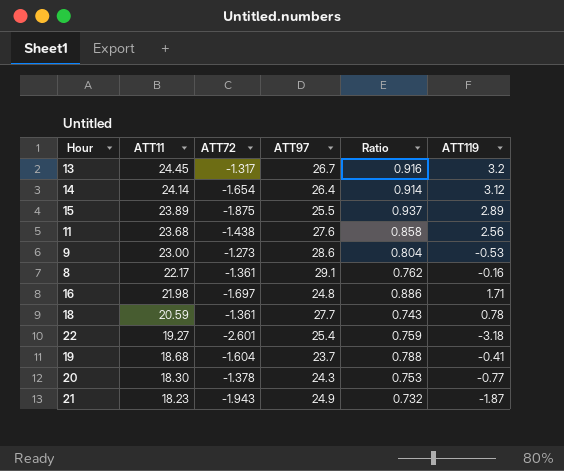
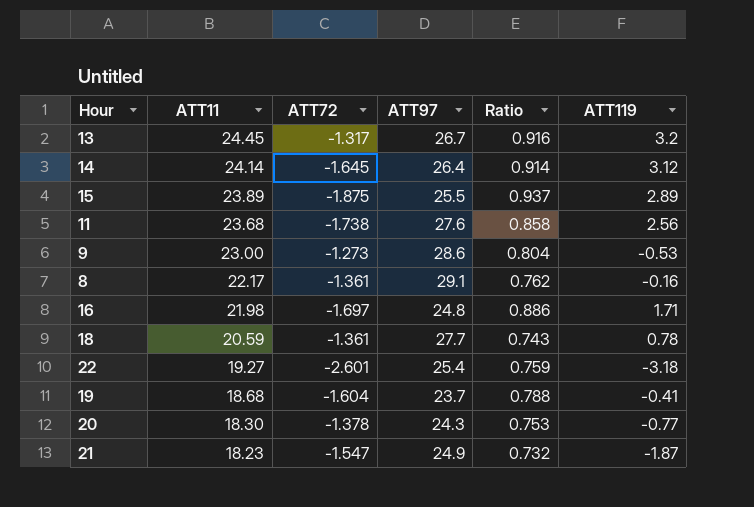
14 | ATT72: -1.654 -> -1.645
11 | ATT72: -1.438 -> -1.738
21 | ATT72: -1.943 -> -1.547

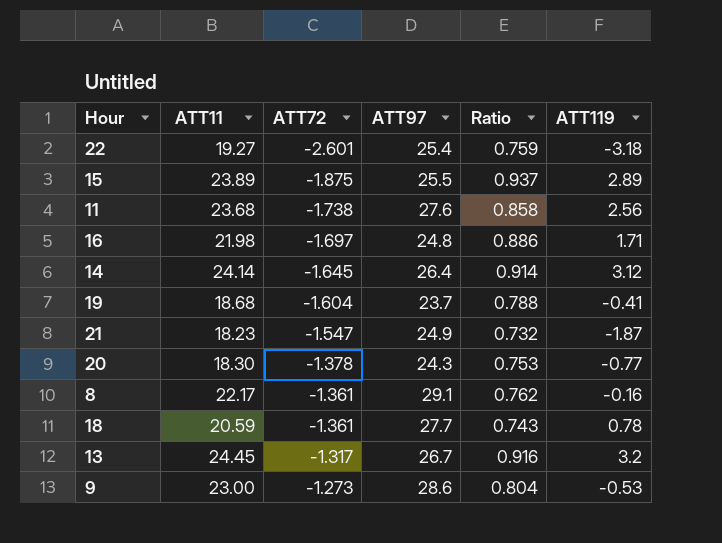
row order: ATT11 descending -> ATT72 ascending

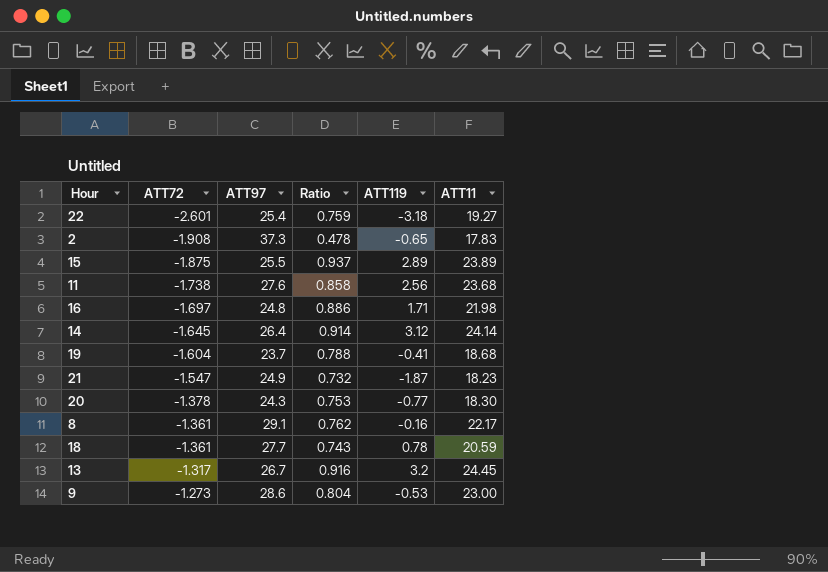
column ATT11 | position: 2 -> 6
row 2: none -> -1.908 | 37.3 | 0.478 | -0.65 | 17.83

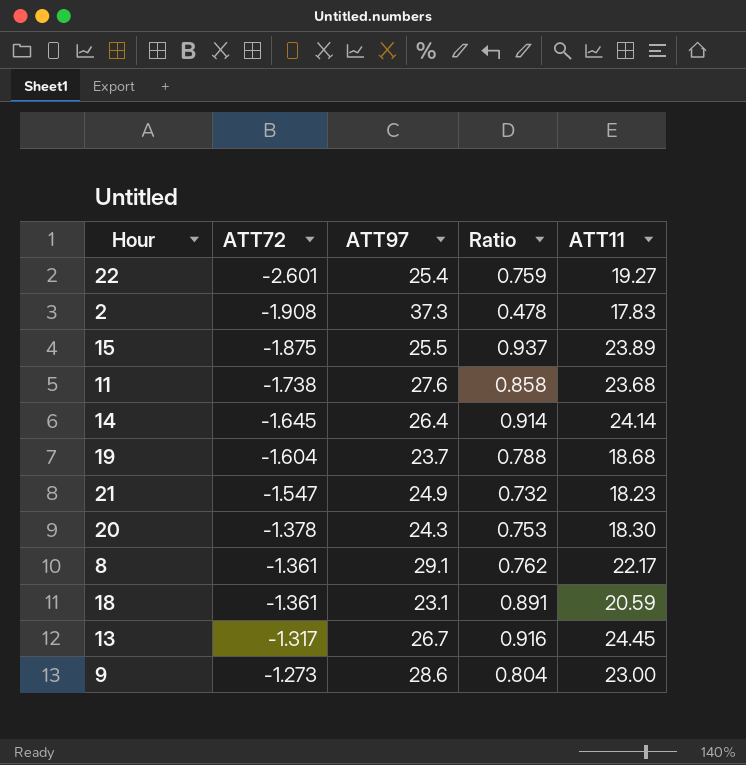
column ATT119 | position: 5 -> none
row 16: -1.697 | 24.8 | 0.886 | 1.71 | 21.98 -> none
18 | ATT97: 27.7 -> 23.1
18 | Ratio: 0.743 -> 0.891

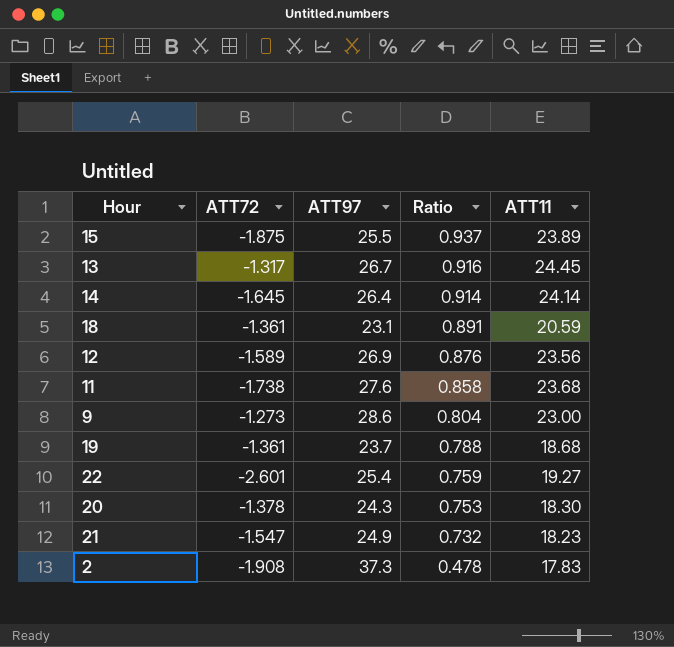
row order: ATT72 ascending -> Ratio descending
row 8: -1.361 | 29.1 | 0.762 | 22.17 -> none
row 12: none -> -1.589 | 26.9 | 0.876 | 23.56
19 | ATT72: -1.604 -> -1.361

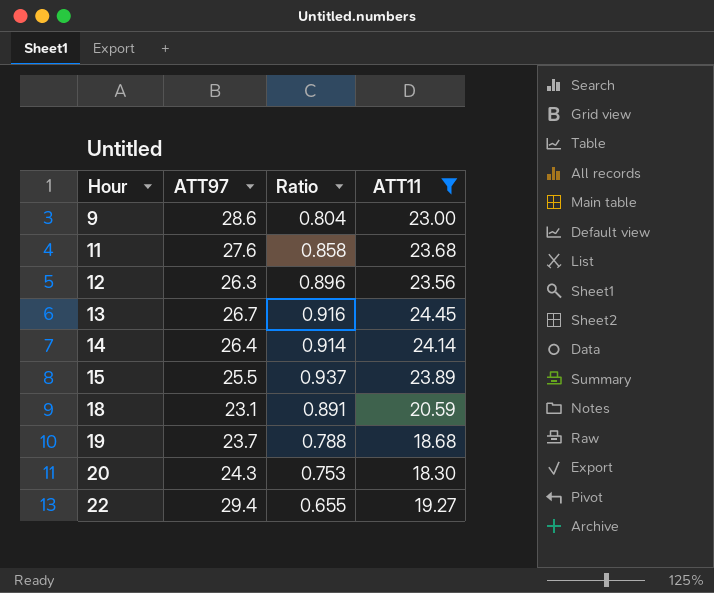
filter: none -> ATT11 >= 18.30
row order: Ratio descending -> Hour ascending
column ATT72 | position: 2 -> none
12 | ATT97: 26.9 -> 26.3
12 | Ratio: 0.876 -> 0.896
22 | ATT97: 25.4 -> 29.4
22 | Ratio: 0.759 -> 0.655

